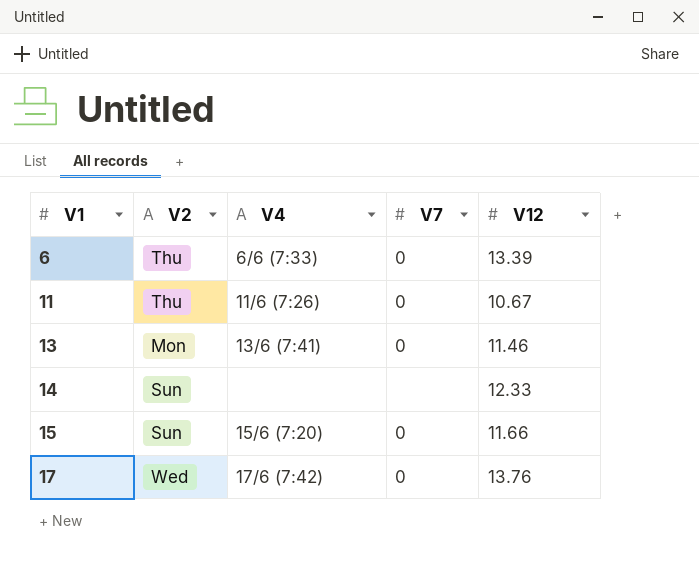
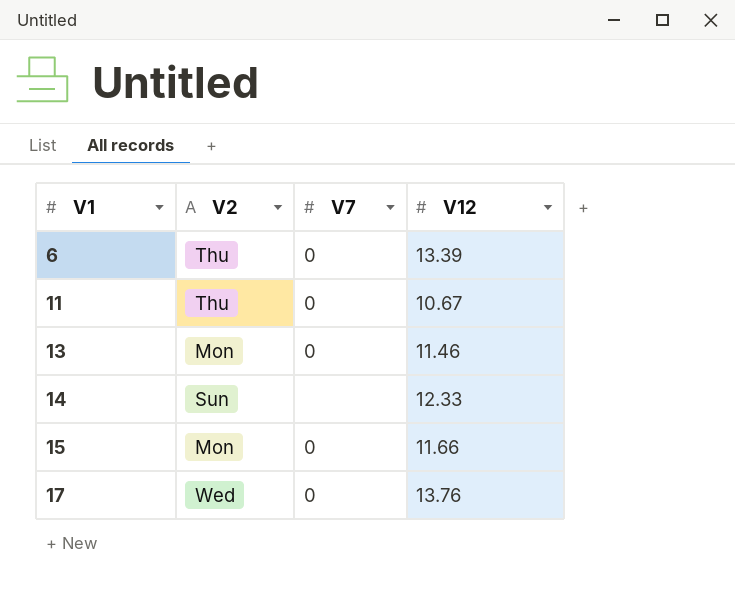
column V4 | position: 3 -> none
15 | V2: Sun -> Mon

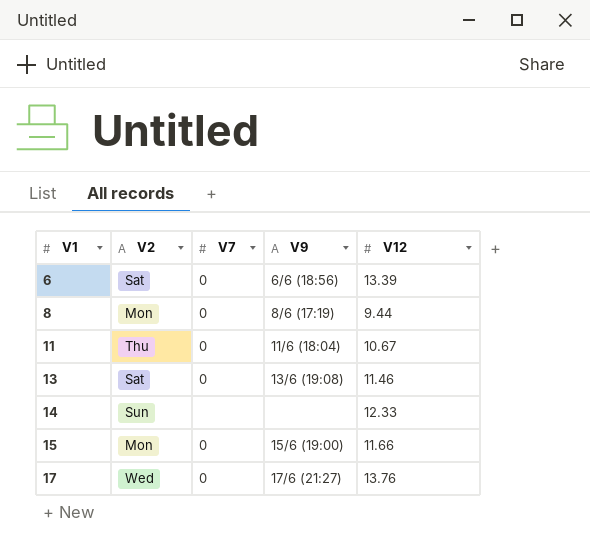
column V9 | position: none -> 4
6 | V2: Thu -> Sat
row 8: none -> Mon | 0 | 8/6 (17:19) | 9.44
13 | V2: Mon -> Sat

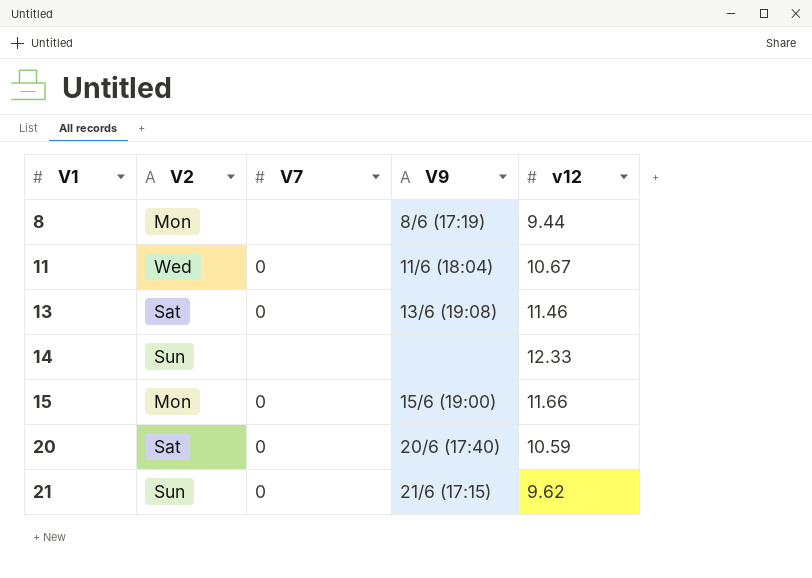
column name: V12 -> v12
row 6: Sat | 0 | 6/6 (18:56) | 13.39 -> none
row 17: Wed | 0 | 17/6 (21:27) | 13.76 -> none
8 | V7: 0 -> none
11 | V2: Thu -> Wed
row 20: none -> Sat | 0 | 20/6 (17:40) | 10.59
row 21: none -> Sun | 0 | 21/6 (17:15) | 9.62

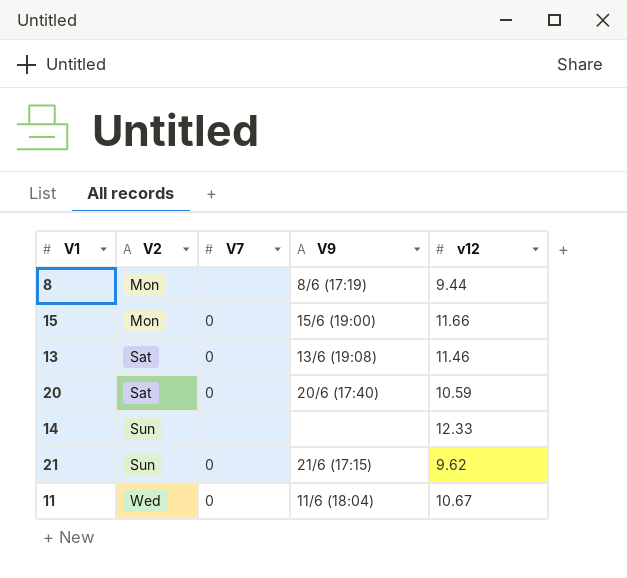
row order: V1 ascending -> V2 ascending

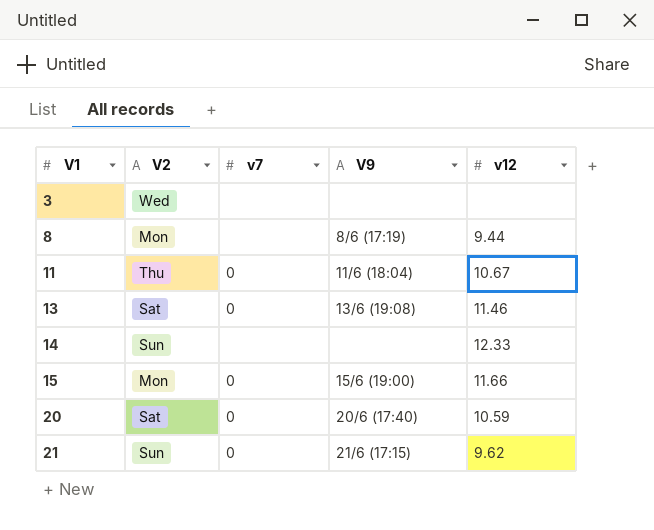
row order: V2 ascending -> V1 ascending
column name: V7 -> v7
row 3: none -> Wed | none | none | none
11 | V2: Wed -> Thu

